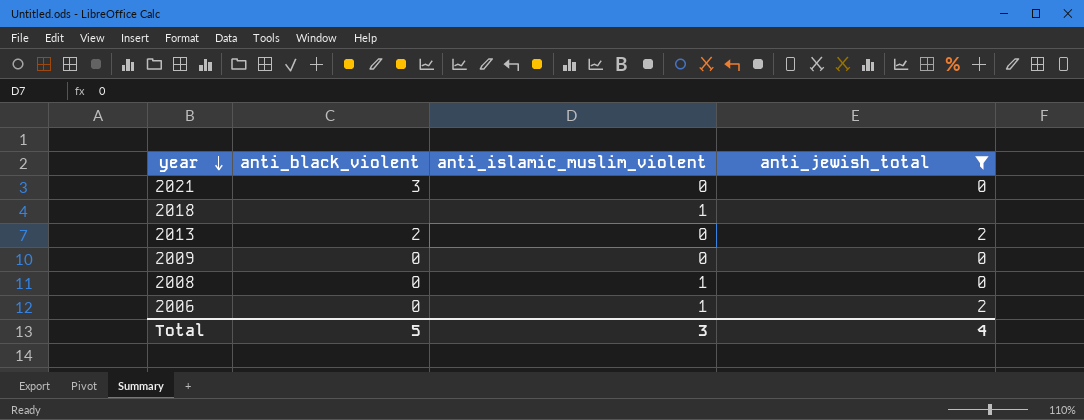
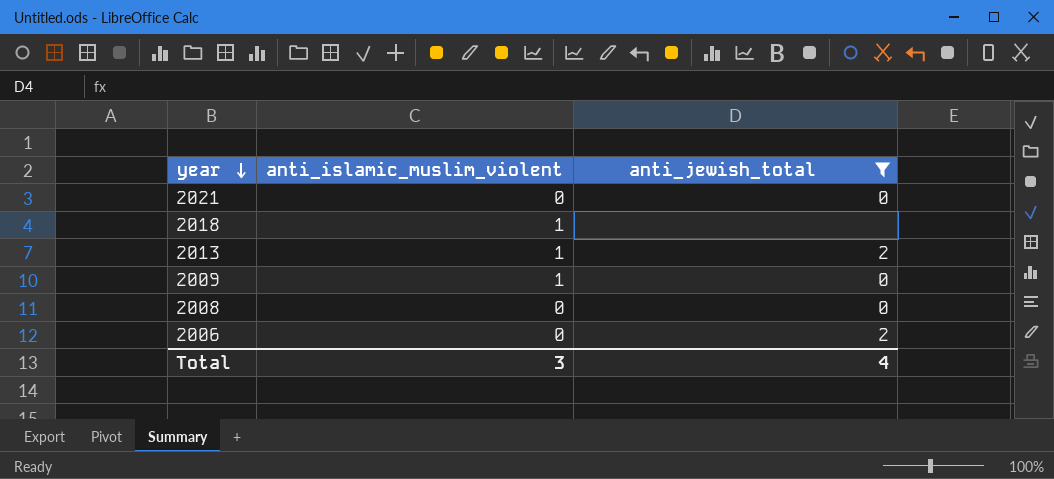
column anti_black_violent | position: 2 -> none
2013 | anti_islamic_muslim_violent: 0 -> 1
2009 | anti_islamic_muslim_violent: 0 -> 1
2008 | anti_islamic_muslim_violent: 1 -> 0
2006 | anti_islamic_muslim_violent: 1 -> 0

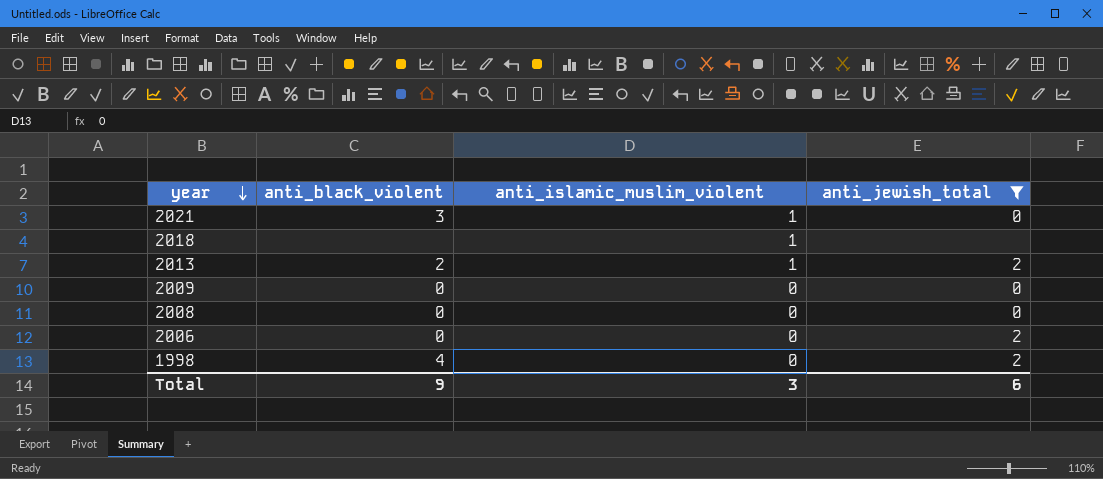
column anti_black_violent | position: none -> 2
2021 | anti_islamic_muslim_violent: 0 -> 1
2009 | anti_islamic_muslim_violent: 1 -> 0
row 1998: none -> 4 | 0 | 2
Total | anti_jewish_total: 4 -> 6

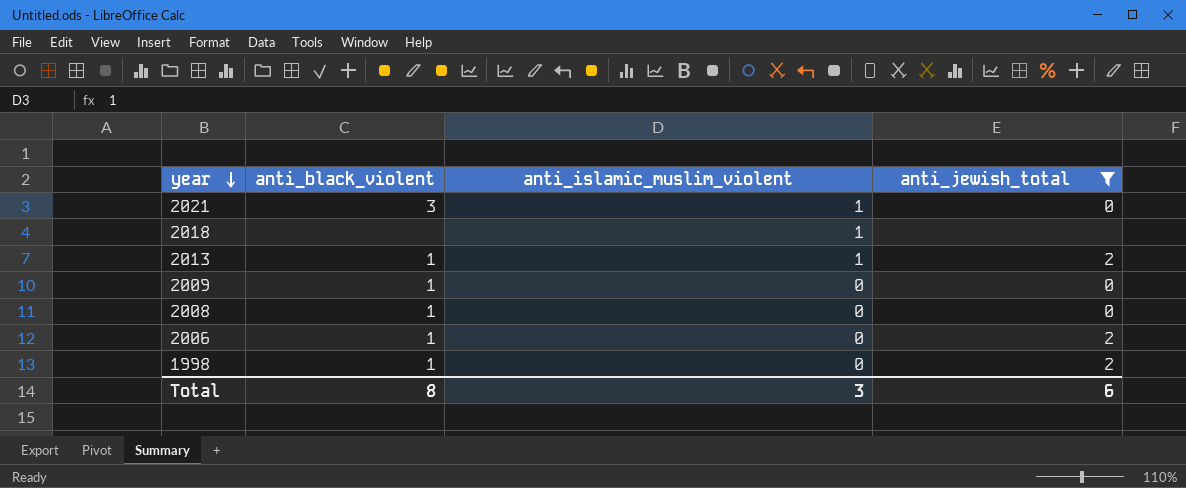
2013 | anti_black_violent: 2 -> 1
2009 | anti_black_violent: 0 -> 1
2008 | anti_black_violent: 0 -> 1
2006 | anti_black_violent: 0 -> 1
1998 | anti_black_violent: 4 -> 1
Total | anti_black_violent: 9 -> 8

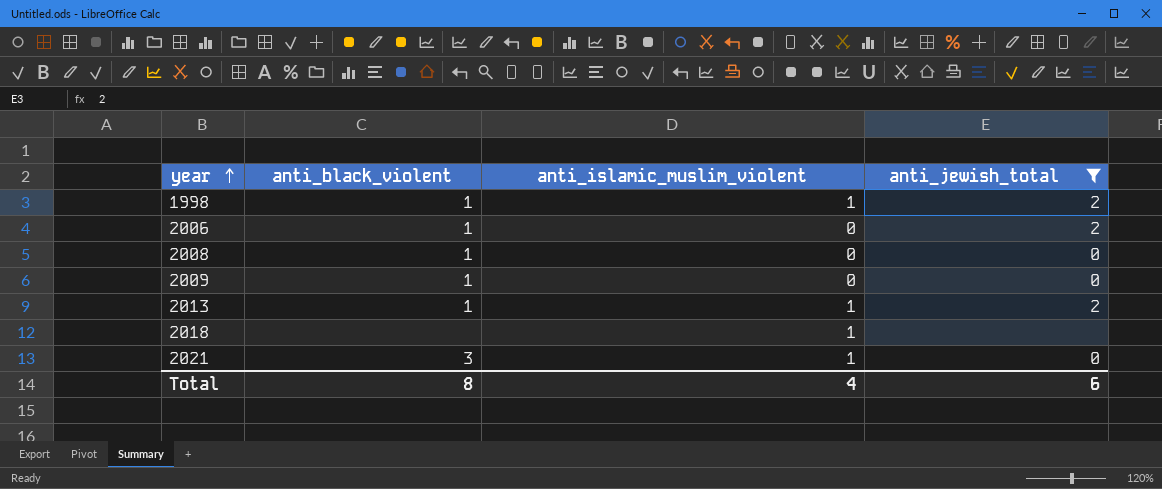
row order: year descending -> year ascending
1998 | anti_islamic_muslim_violent: 0 -> 1
Total | anti_islamic_muslim_violent: 3 -> 4

